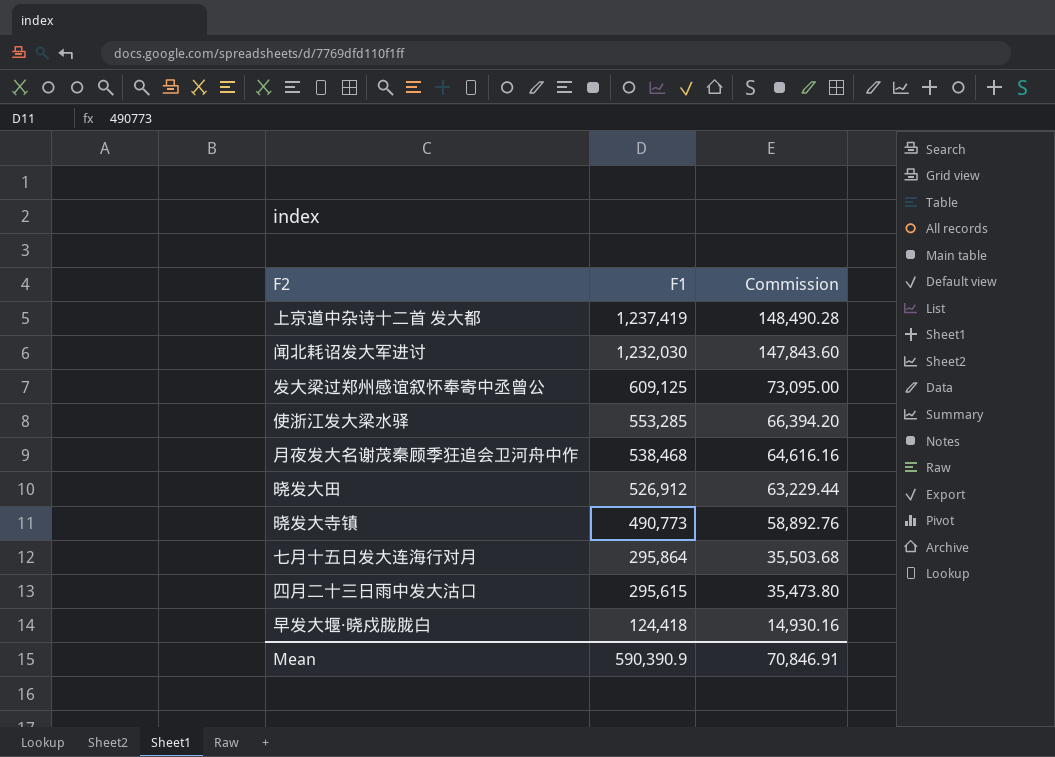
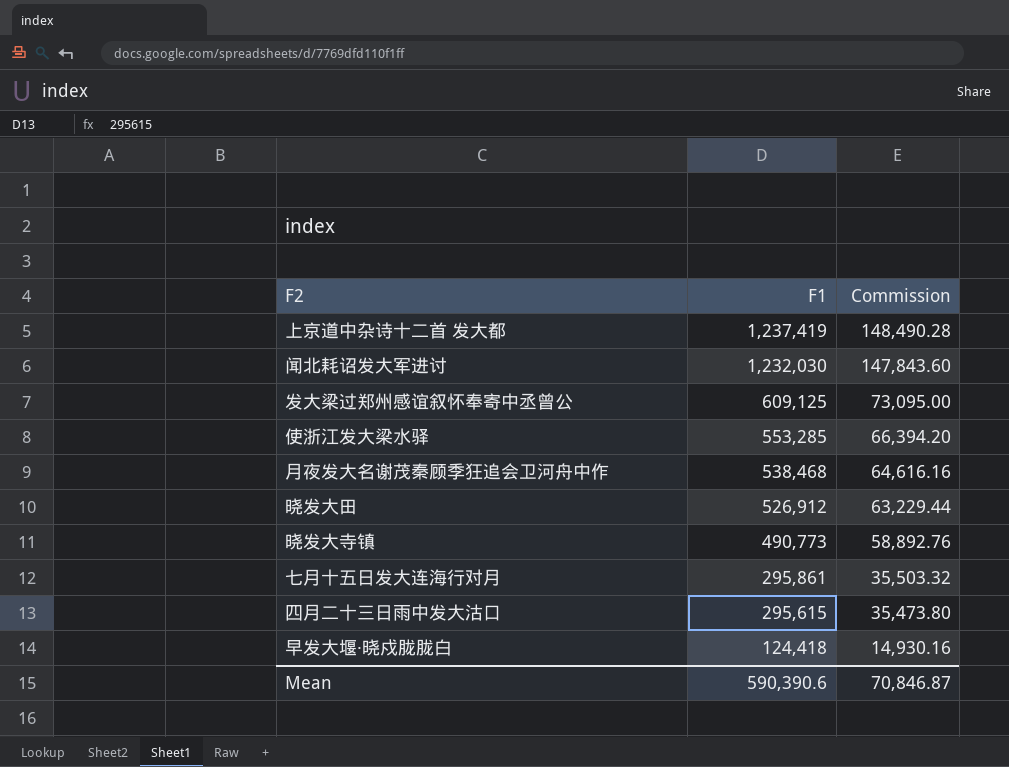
七月十五日发大连海行对月 | F1: 295,864 -> 295,861
七月十五日发大连海行对月 | Commission: 35,503.68 -> 35,503.32
Mean | F1: 590,390.9 -> 590,390.6
Mean | Commission: 70,846.91 -> 70,846.87

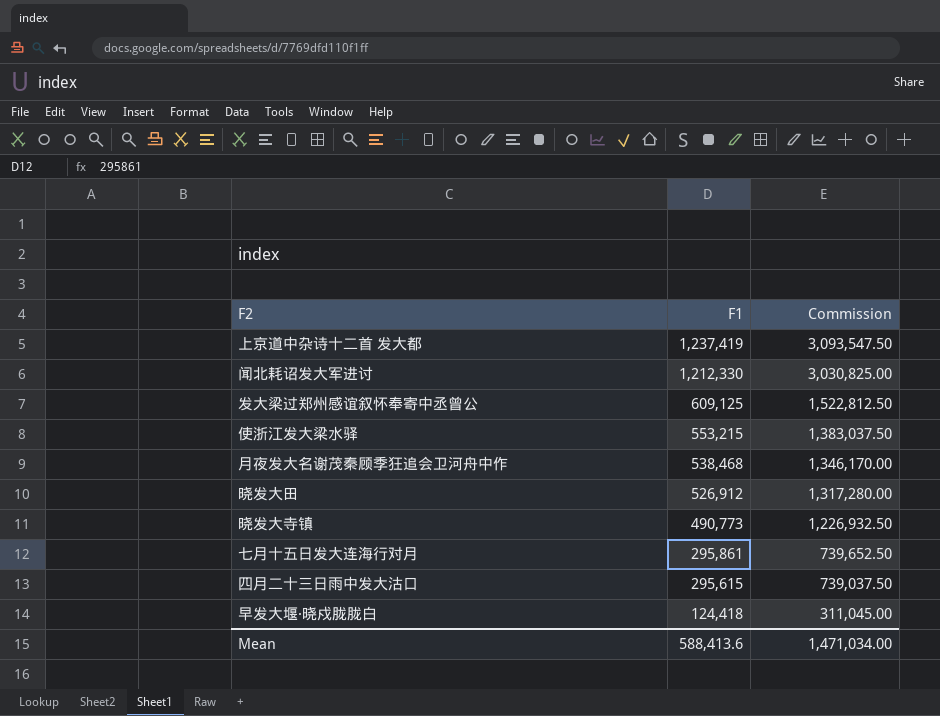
column Commission | formula: [F1] * 0.12 -> [F1] * 2.5
闻北耗诏发大军进讨 | F1: 1,232,030 -> 1,212,330
使浙江发大梁水驿 | F1: 553,285 -> 553,215
Mean | F1: 590,390.6 -> 588,413.6
Mean | Commission: 70,846.87 -> 1,471,034.00

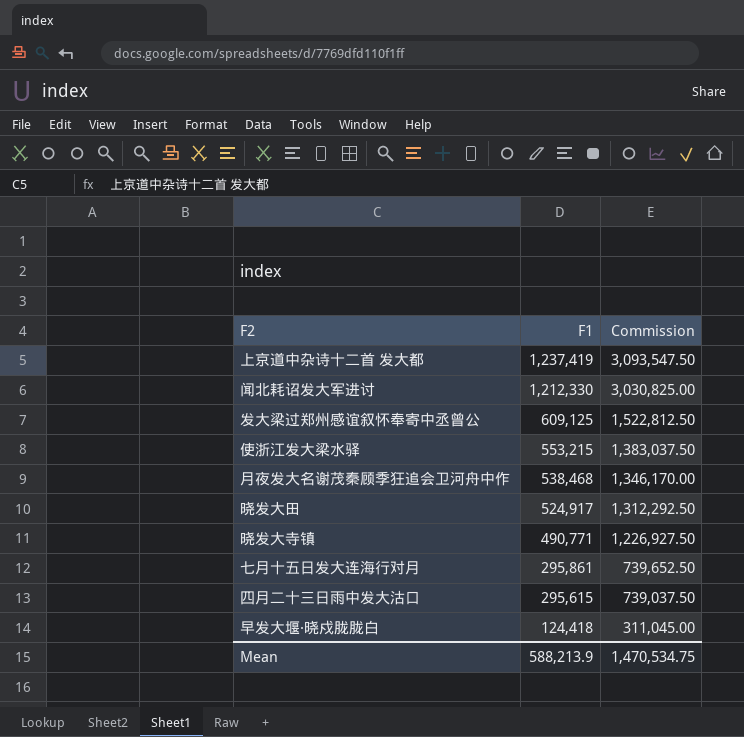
晓发大田 | F1: 526,912 -> 524,917
晓发大田 | Commission: 1,317,280.00 -> 1,312,292.50
晓发大寺镇 | F1: 490,773 -> 490,771
晓发大寺镇 | Commission: 1,226,932.50 -> 1,226,927.50
Mean | F1: 588,413.6 -> 588,213.9
Mean | Commission: 1,471,034.00 -> 1,470,534.75

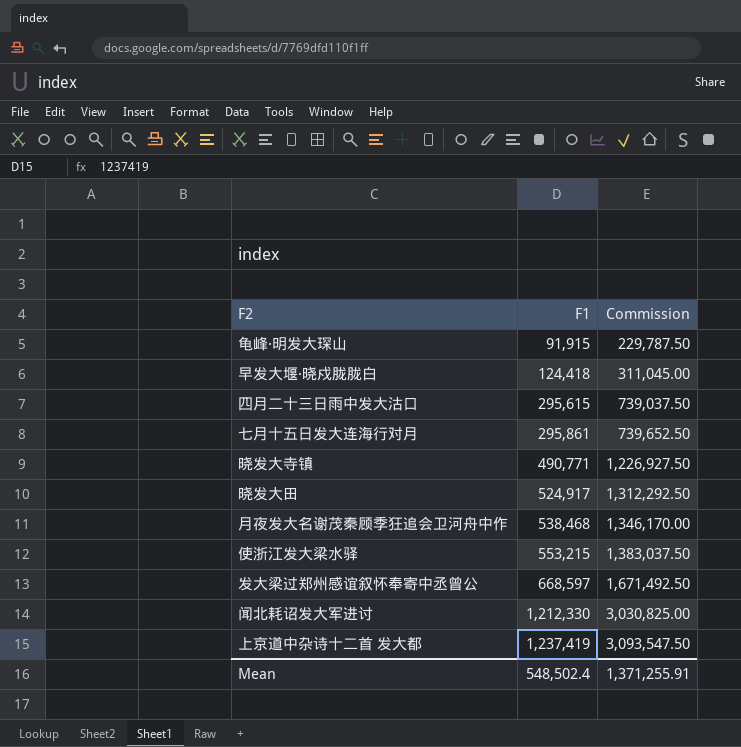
row order: F1 descending -> F1 ascending
row 龟峰·明发大琛山: none -> 91,915 | 229,787.50
发大梁过郑州感谊叙怀奉寄中丞曾公 | F1: 609,125 -> 668,597
发大梁过郑州感谊叙怀奉寄中丞曾公 | Commission: 1,522,812.50 -> 1,671,492.50
Mean | F1: 588,213.9 -> 548,502.4
Mean | Commission: 1,470,534.75 -> 1,371,255.91

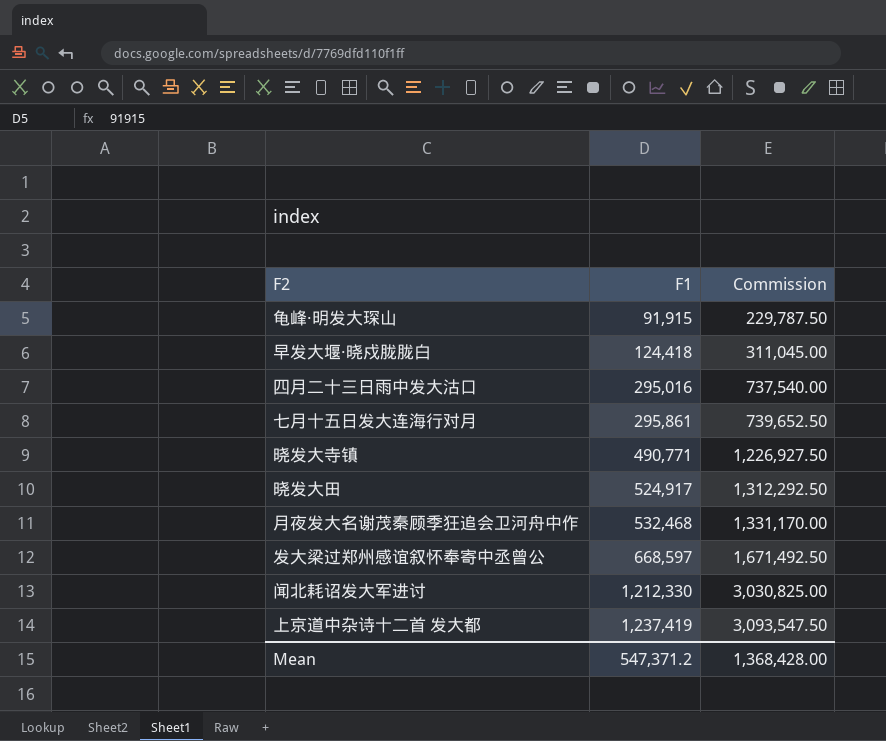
row 使浙江发大梁水驿: 553,215 | 1,383,037.50 -> none
四月二十三日雨中发大沽口 | F1: 295,615 -> 295,016
四月二十三日雨中发大沽口 | Commission: 739,037.50 -> 737,540.00
月夜发大名谢茂秦顾季狂追会卫河舟中作 | F1: 538,468 -> 532,468
月夜发大名谢茂秦顾季狂追会卫河舟中作 | Commission: 1,346,170.00 -> 1,331,170.00
Mean | F1: 548,502.4 -> 547,371.2
Mean | Commission: 1,371,255.91 -> 1,368,428.00

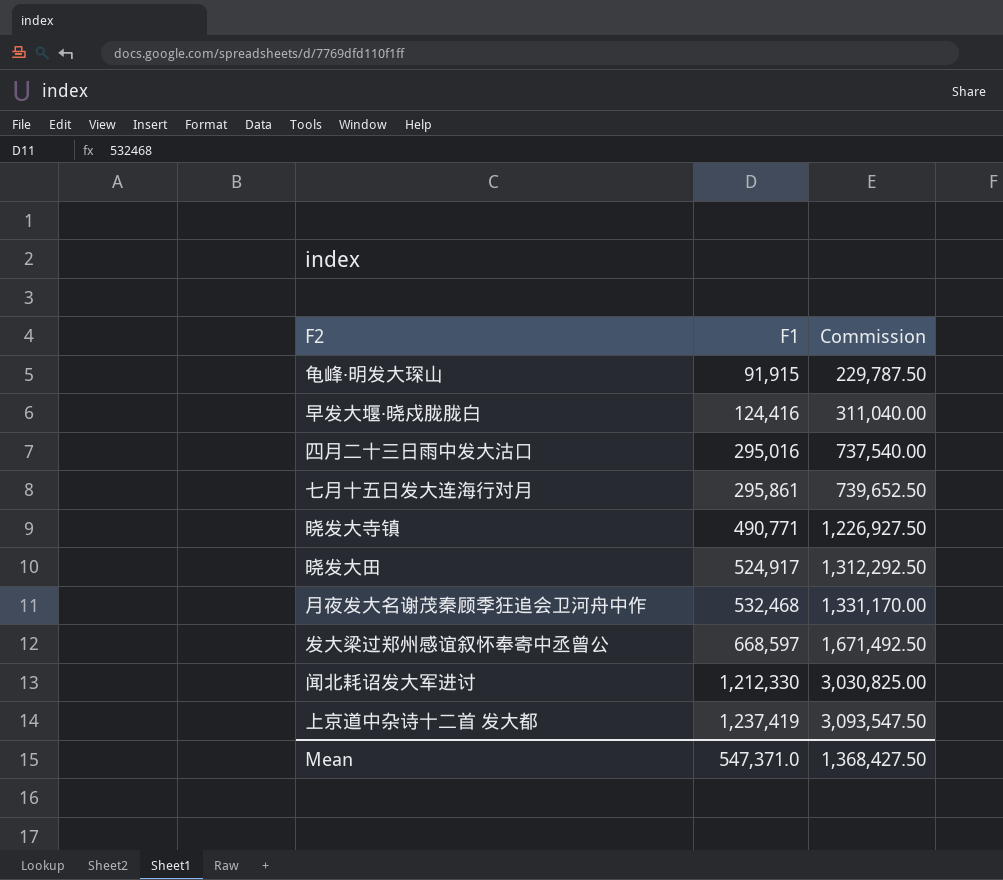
早发大堰·晓戍胧胧白 | F1: 124,418 -> 124,416
早发大堰·晓戍胧胧白 | Commission: 311,045.00 -> 311,040.00
Mean | F1: 547,371.2 -> 547,371.0
Mean | Commission: 1,368,428.00 -> 1,368,427.50

